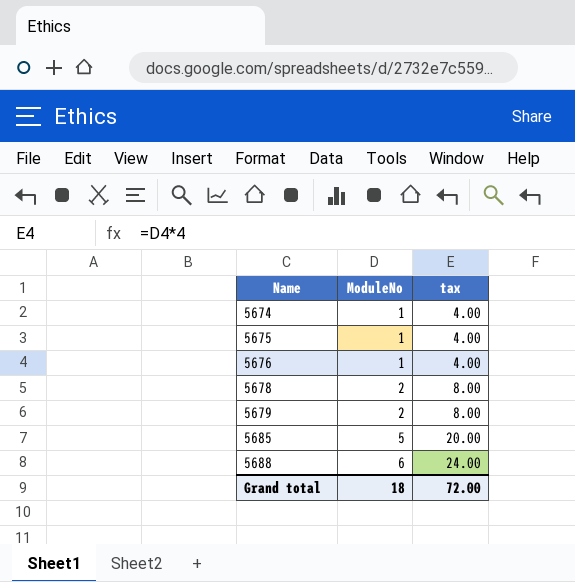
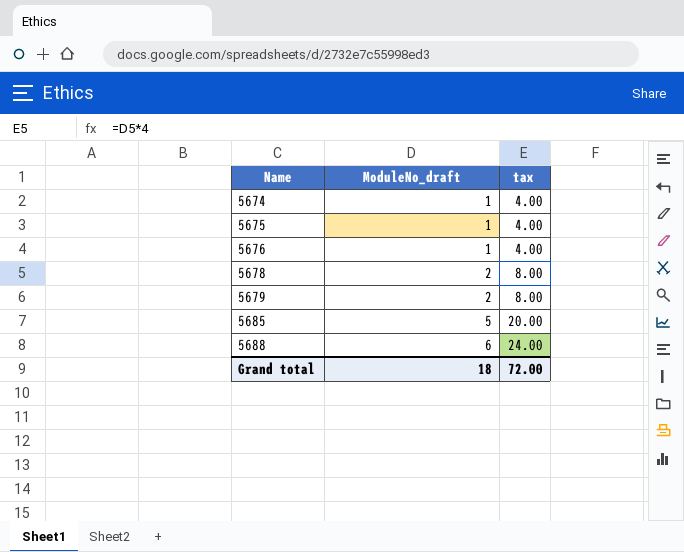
column name: ModuleNo -> ModuleNo_draft

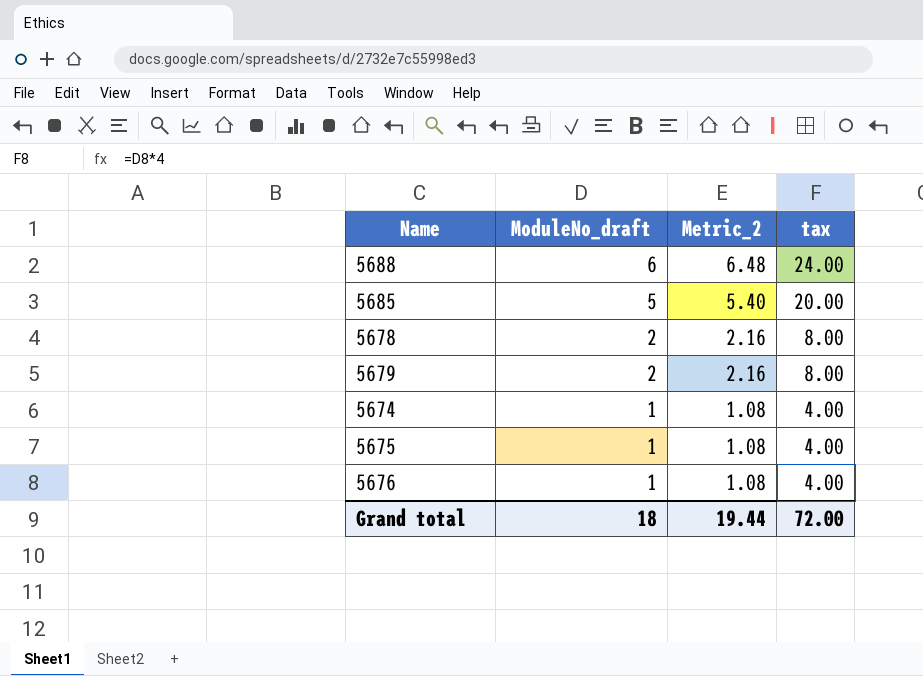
row order: Name ascending -> ModuleNo_draft descending
column Metric_2 | formula: none -> [ModuleNo_draft] * 1.08

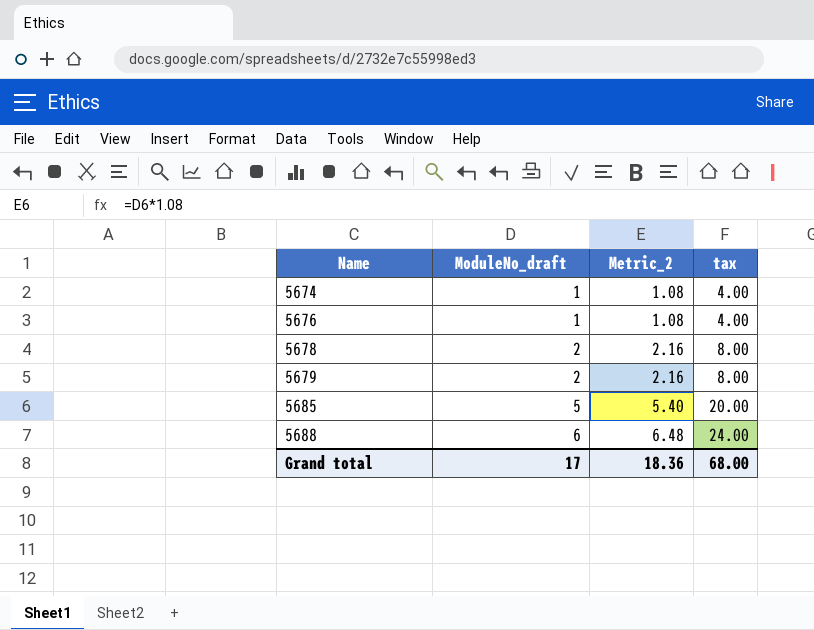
row order: ModuleNo_draft descending -> Name ascending
row 5675: 1 | 1.08 | 4.00 -> none
Grand total | ModuleNo_draft: 18 -> 17
Grand total | Metric_2: 19.44 -> 18.36
Grand total | tax: 72.00 -> 68.00

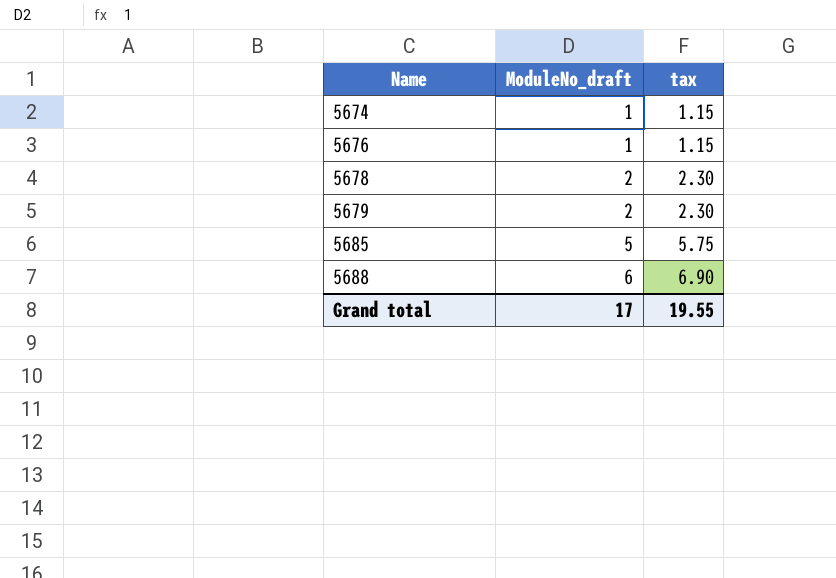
column Metric_2 | formula: [ModuleNo_draft] * 1.08 -> none
column tax | formula: [ModuleNo_draft] * 4 -> [ModuleNo_draft] * 1.15
Grand total | tax: 68.00 -> 19.55

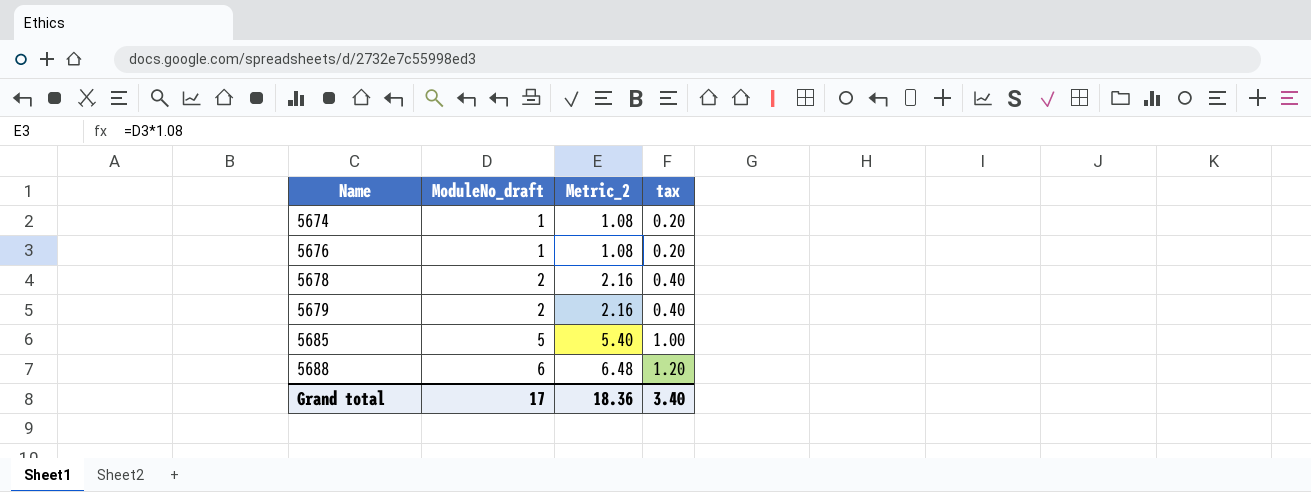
column Metric_2 | formula: none -> [ModuleNo_draft] * 1.08
column tax | formula: [ModuleNo_draft] * 1.15 -> [ModuleNo_draft] * 0.2
Grand total | tax: 19.55 -> 3.40

